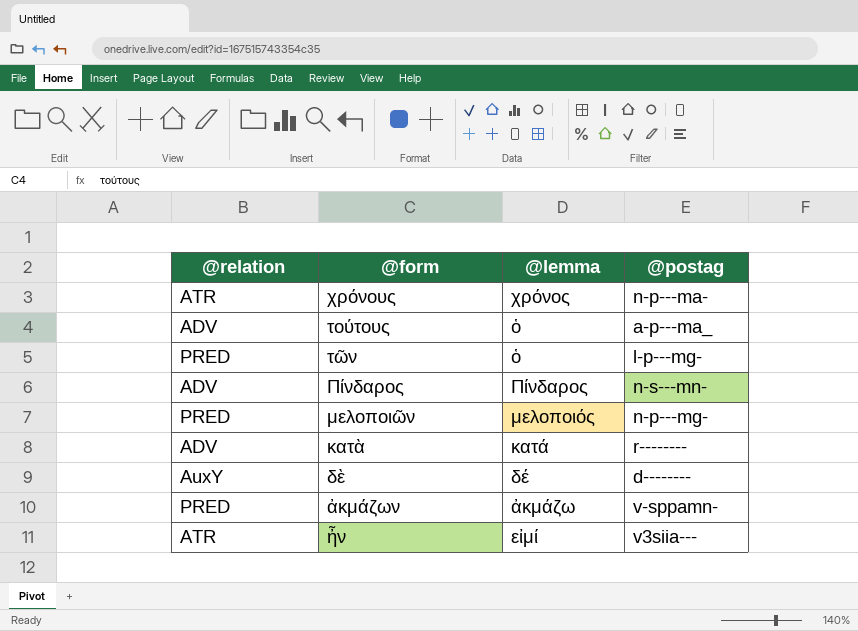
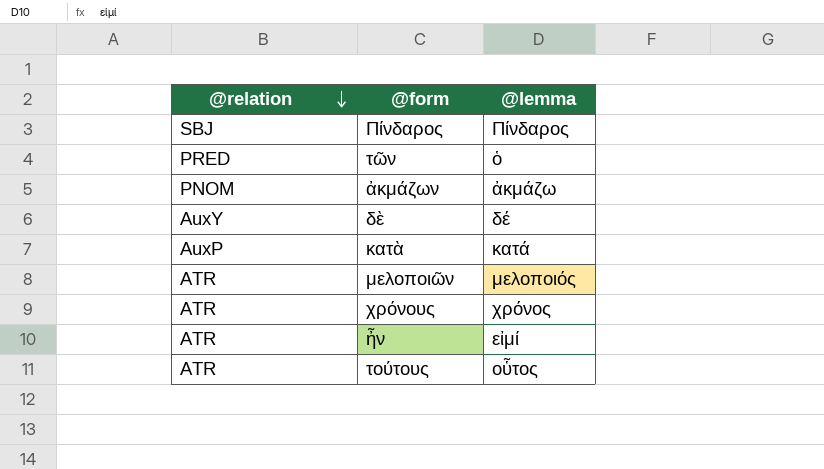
row order: none -> @relation descending
column @postag | position: 4 -> none
Πίνδαρος | @relation: ADV -> SBJ
ἀκμάζων | @relation: PRED -> PNOM
κατὰ | @relation: ADV -> AuxP
μελοποιῶν | @relation: PRED -> ATR
τούτους | @relation: ADV -> ATR
τούτους | @lemma: ὁ -> οὗτος

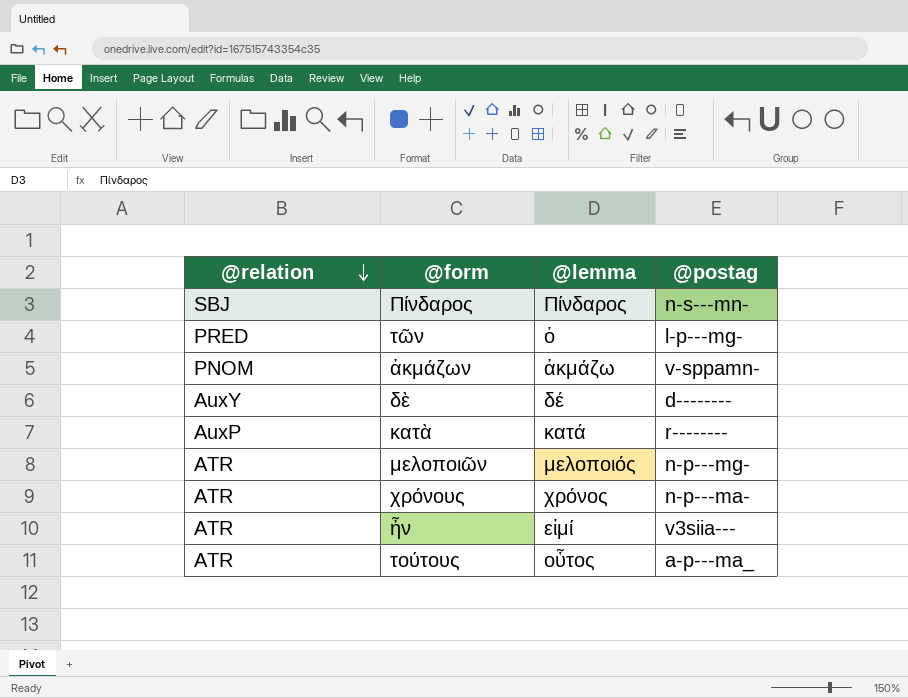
column @postag | position: none -> 4

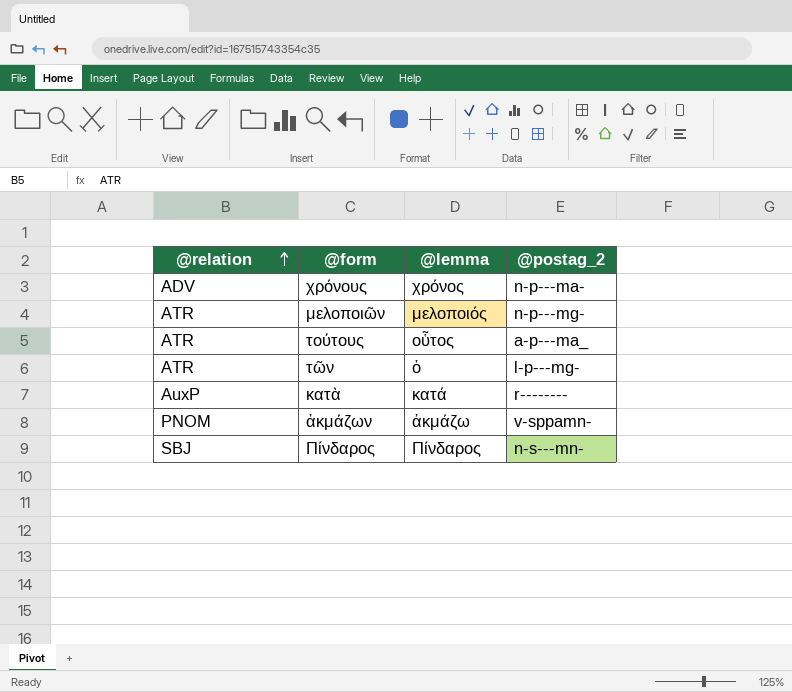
row order: @relation descending -> @relation ascending
column name: @postag -> @postag_2
row δὲ: AuxY | δέ | d-------- -> none
row ἦν: ATR | εἰμί | v3siia--- -> none
χρόνους | @relation: ATR -> ADV
τῶν | @relation: PRED -> ATR

